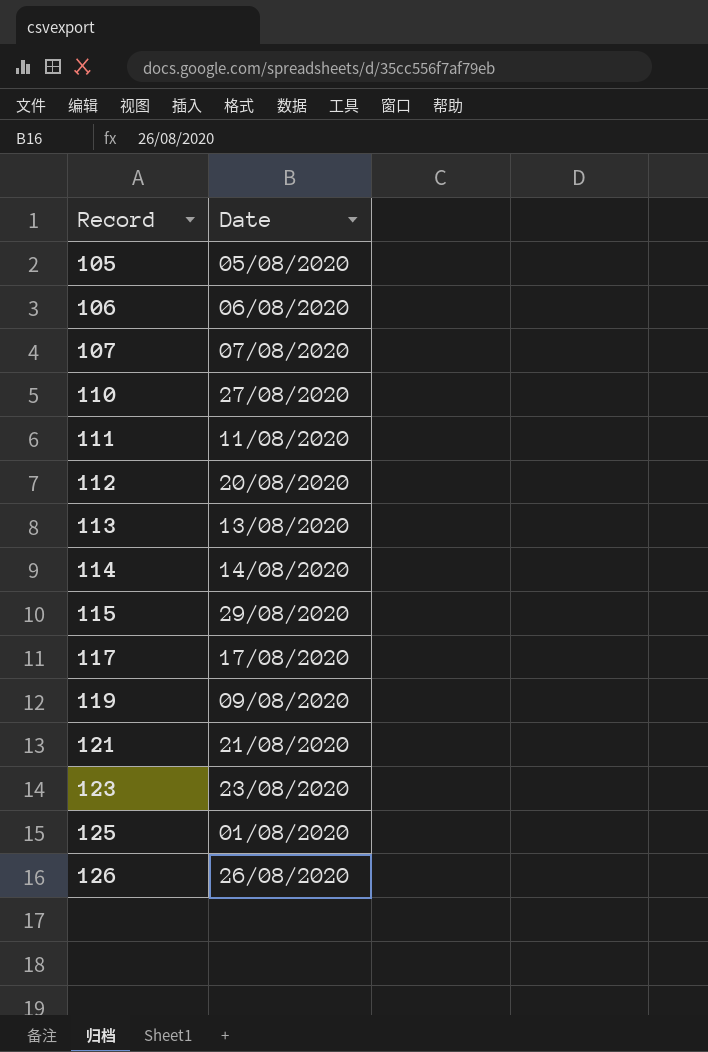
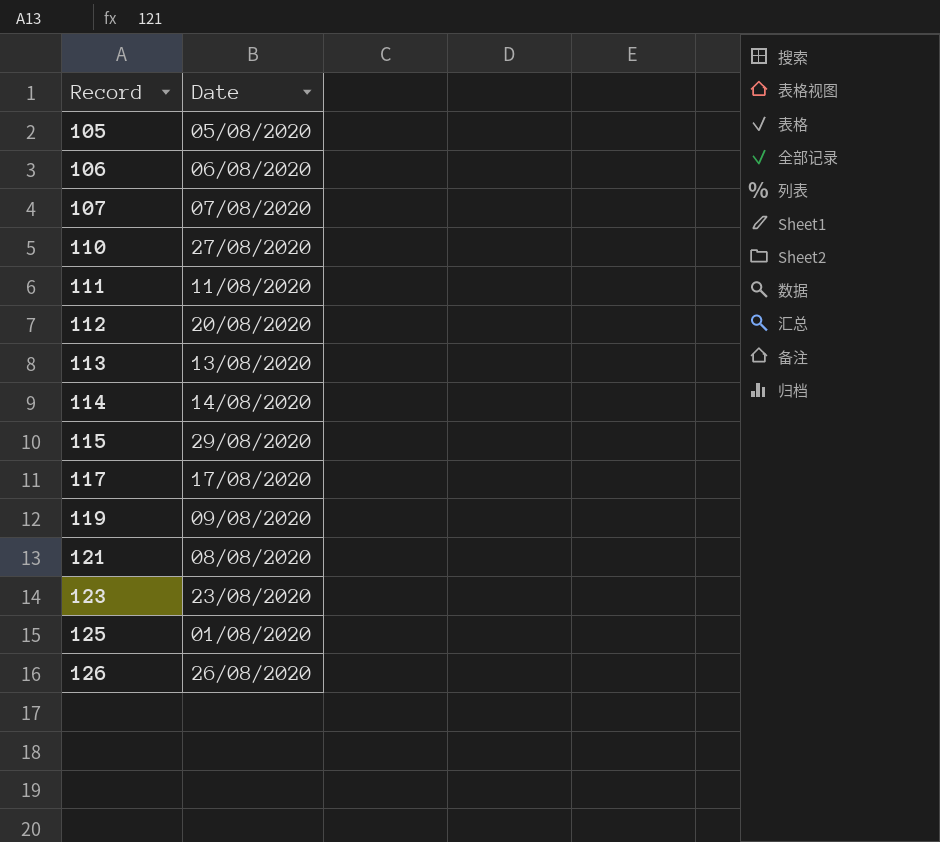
121 | Date: 21/08/2020 -> 08/08/2020

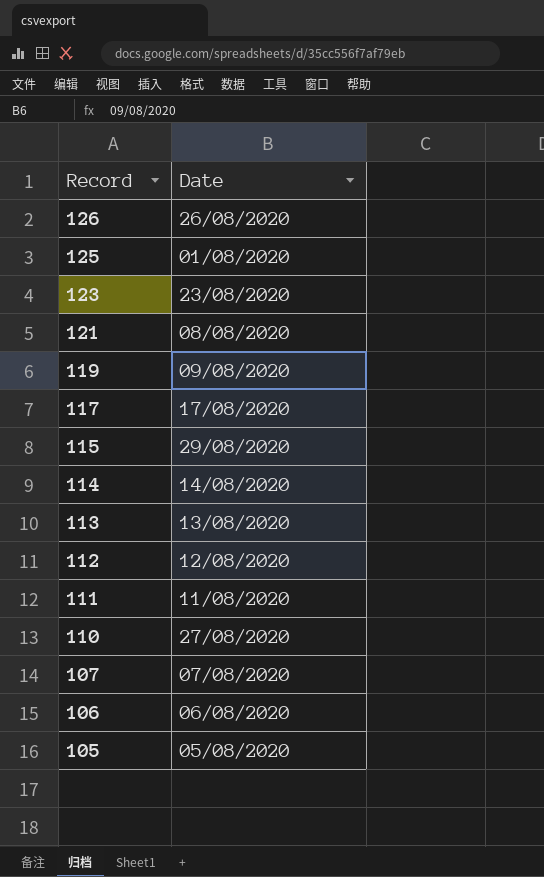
row order: Record ascending -> Record descending
112 | Date: 20/08/2020 -> 12/08/2020

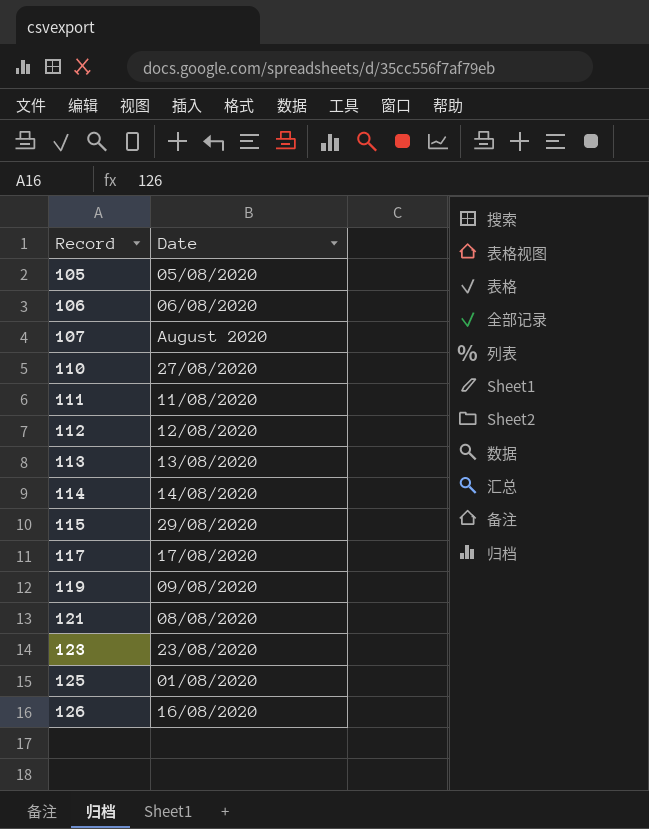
row order: Record descending -> Record ascending
107 | Date: 07/08/2020 -> August 2020
126 | Date: 26/08/2020 -> 16/08/2020

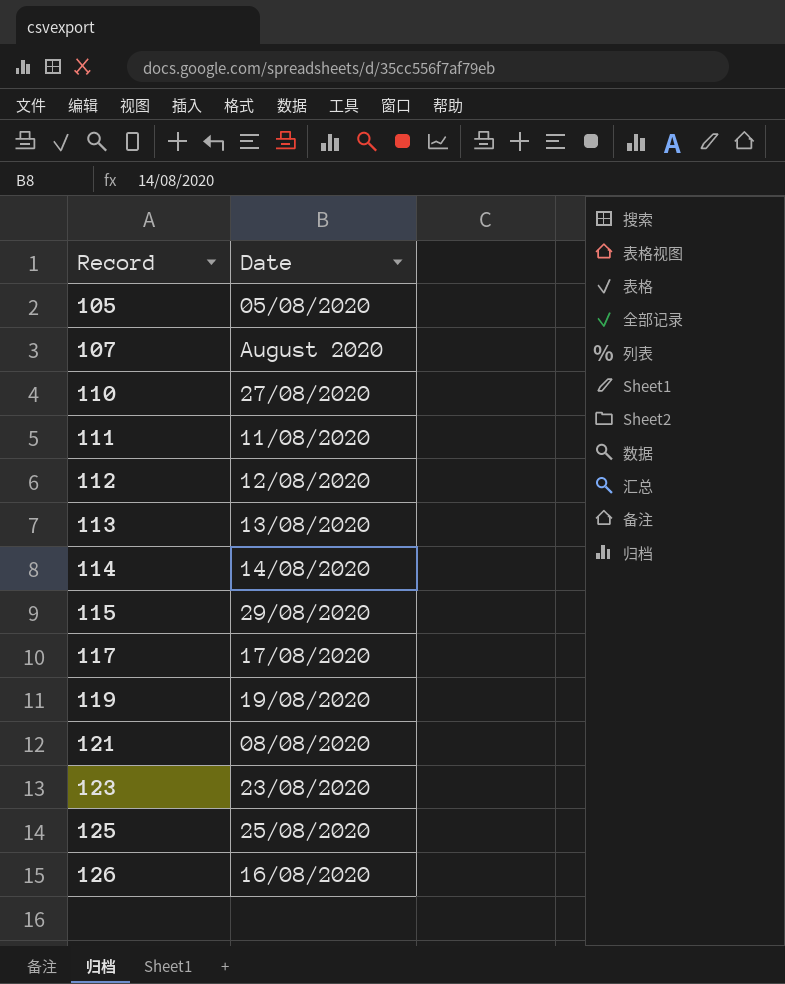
row 106: 06/08/2020 -> none
119 | Date: 09/08/2020 -> 19/08/2020
125 | Date: 01/08/2020 -> 25/08/2020

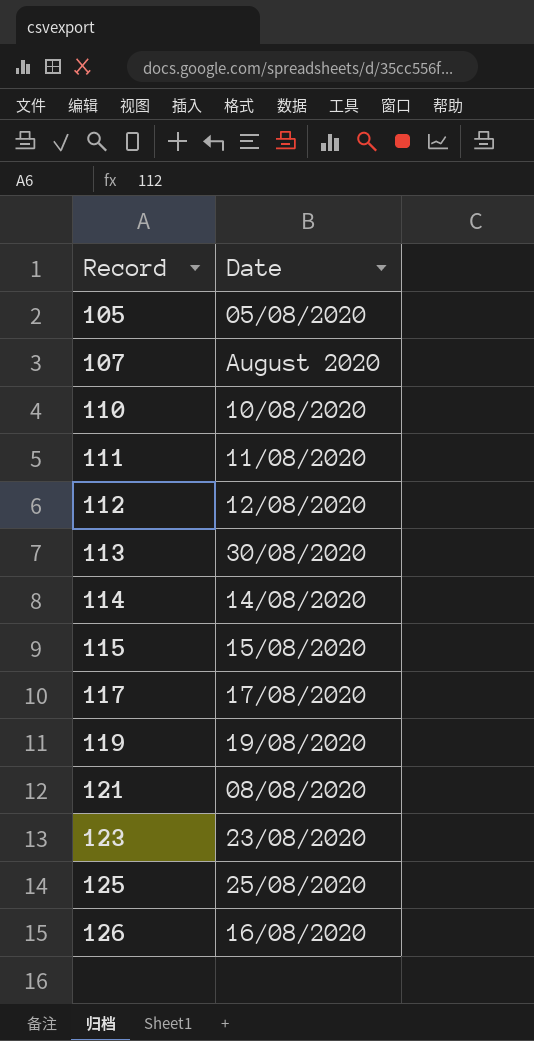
110 | Date: 27/08/2020 -> 10/08/2020
113 | Date: 13/08/2020 -> 30/08/2020
115 | Date: 29/08/2020 -> 15/08/2020

